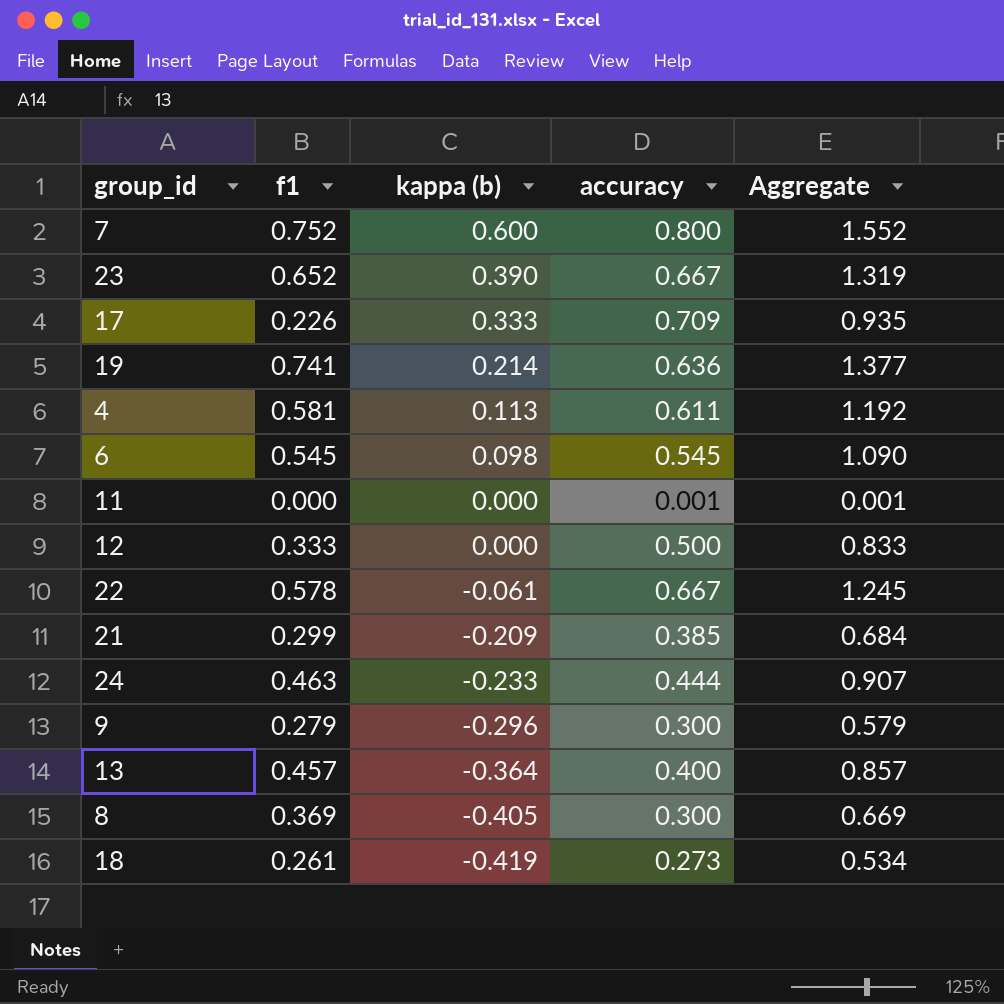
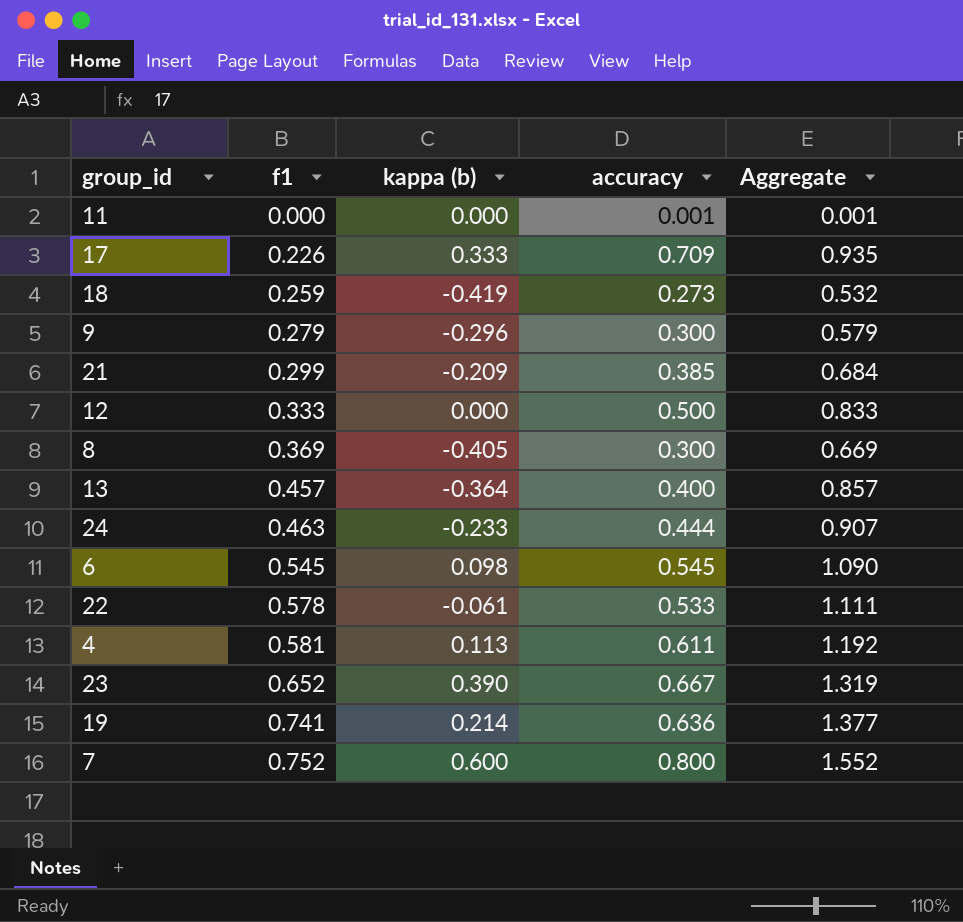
row order: kappa (b) descending -> f1 ascending
18 | f1: 0.261 -> 0.259
18 | Aggregate: 0.534 -> 0.532
22 | accuracy: 0.667 -> 0.533
22 | Aggregate: 1.245 -> 1.111

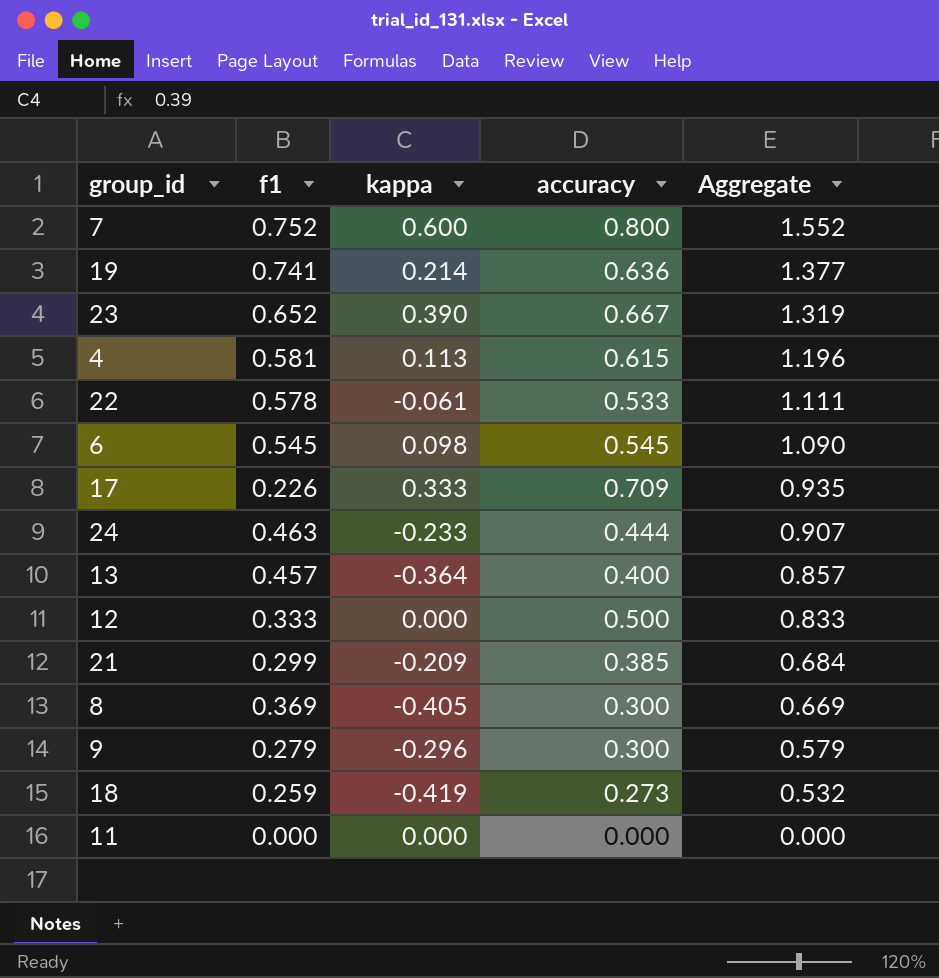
row order: f1 ascending -> Aggregate descending
column name: kappa (b) -> kappa
4 | accuracy: 0.611 -> 0.615
4 | Aggregate: 1.192 -> 1.196
11 | accuracy: 0.001 -> 0.000
11 | Aggregate: 0.001 -> 0.000

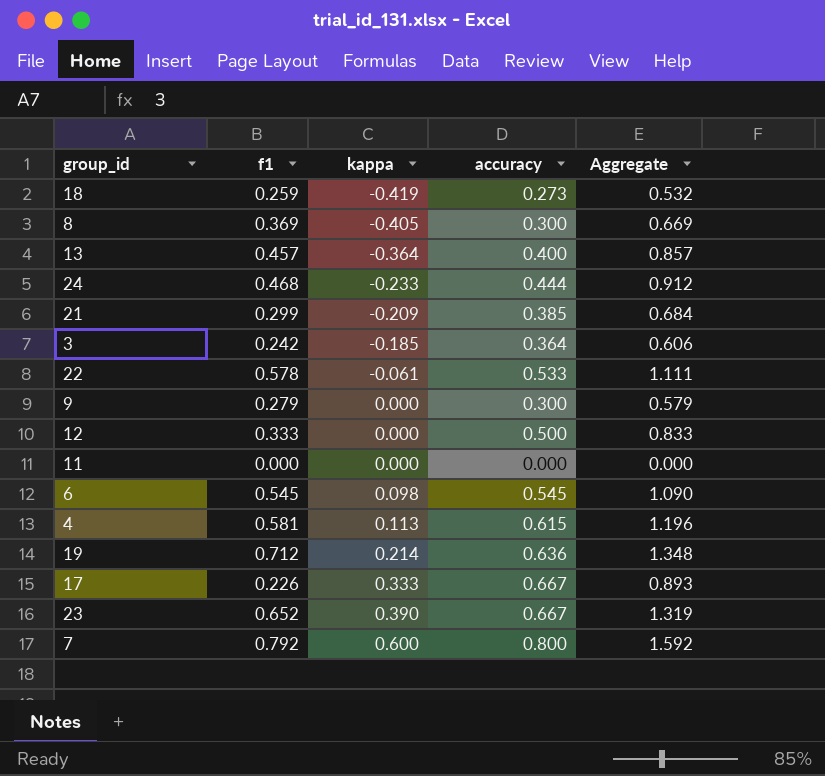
row order: Aggregate descending -> kappa ascending
24 | f1: 0.463 -> 0.468
24 | Aggregate: 0.907 -> 0.912
row 3: none -> 0.242 | -0.185 | 0.364 | 0.606
9 | kappa: -0.296 -> 0.000
19 | f1: 0.741 -> 0.712
19 | Aggregate: 1.377 -> 1.348
17 | accuracy: 0.709 -> 0.667
17 | Aggregate: 0.935 -> 0.893
7 | f1: 0.752 -> 0.792
7 | Aggregate: 1.552 -> 1.592

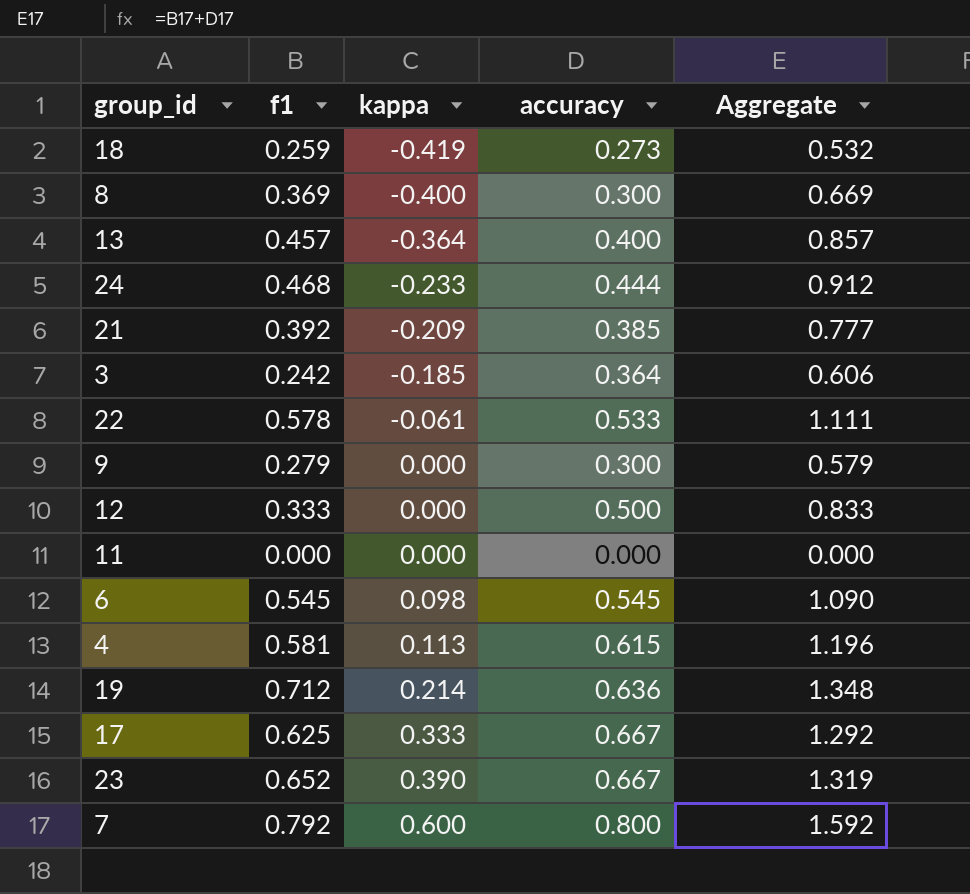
8 | kappa: -0.405 -> -0.400
21 | f1: 0.299 -> 0.392
21 | Aggregate: 0.684 -> 0.777
17 | f1: 0.226 -> 0.625
17 | Aggregate: 0.893 -> 1.292

